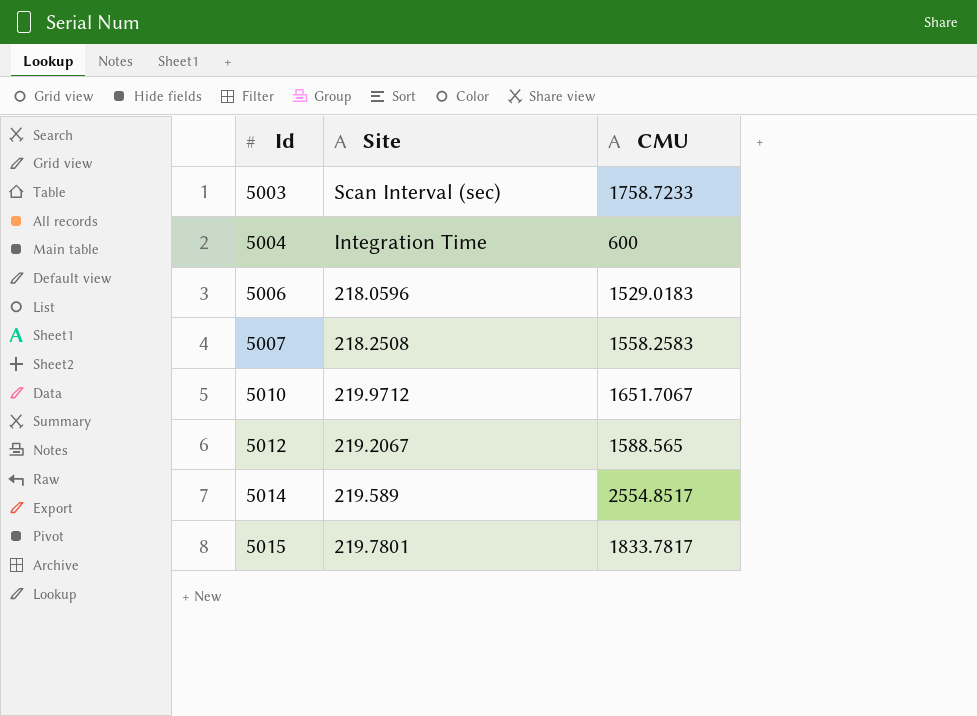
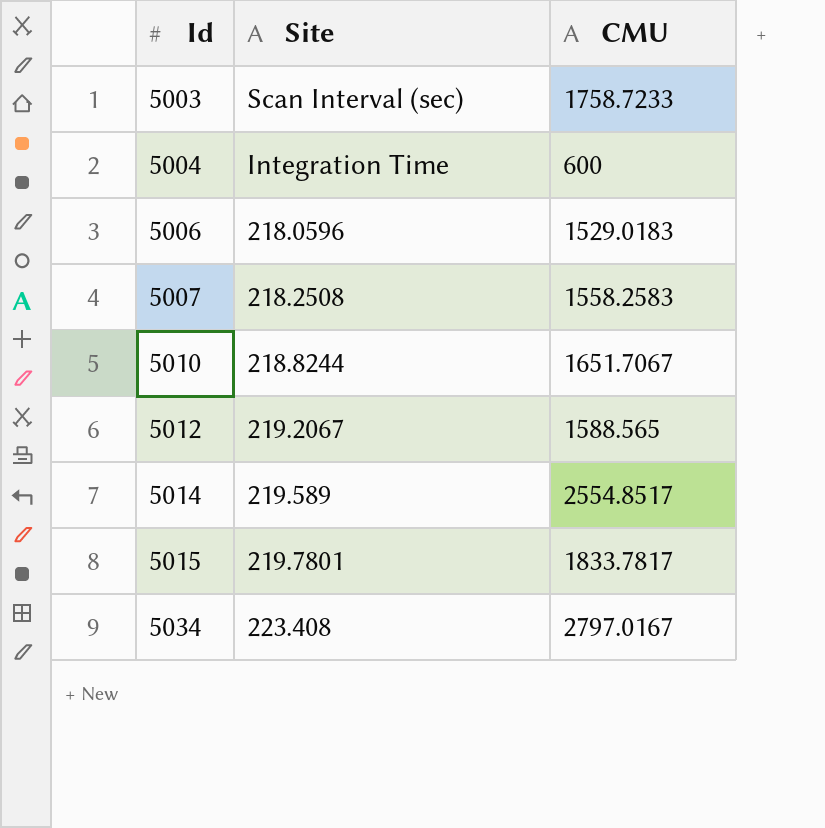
5010 | Site: 219.9712 -> 218.8244
row 5034: none -> 223.408 | 2797.0167

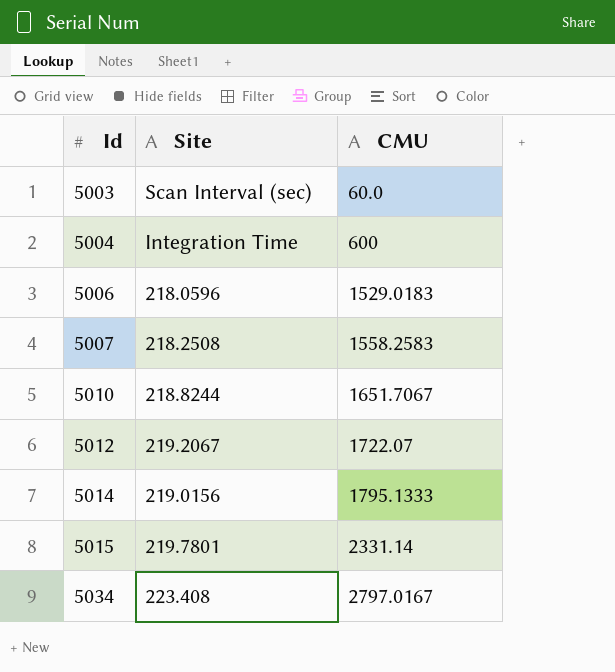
5003 | CMU: 1758.7233 -> 60.0
5012 | CMU: 1588.565 -> 1722.07
5014 | Site: 219.589 -> 219.0156
5014 | CMU: 2554.8517 -> 1795.1333
5015 | CMU: 1833.7817 -> 2331.14

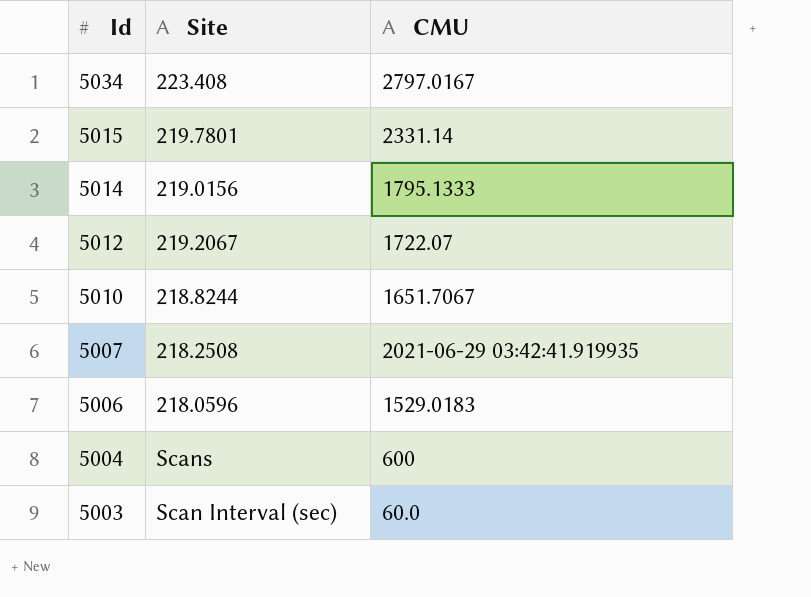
row order: Id ascending -> Id descending
5007 | CMU: 1558.2583 -> 2021-06-29 03:42:41.919935
5004 | Site: Integration Time -> Scans

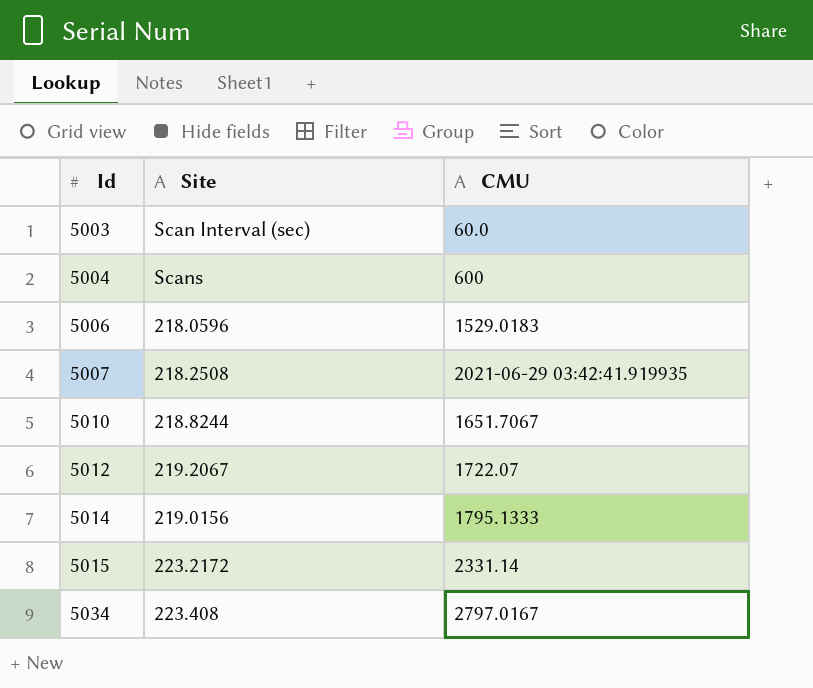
row order: Id descending -> Id ascending
5015 | Site: 219.7801 -> 223.2172

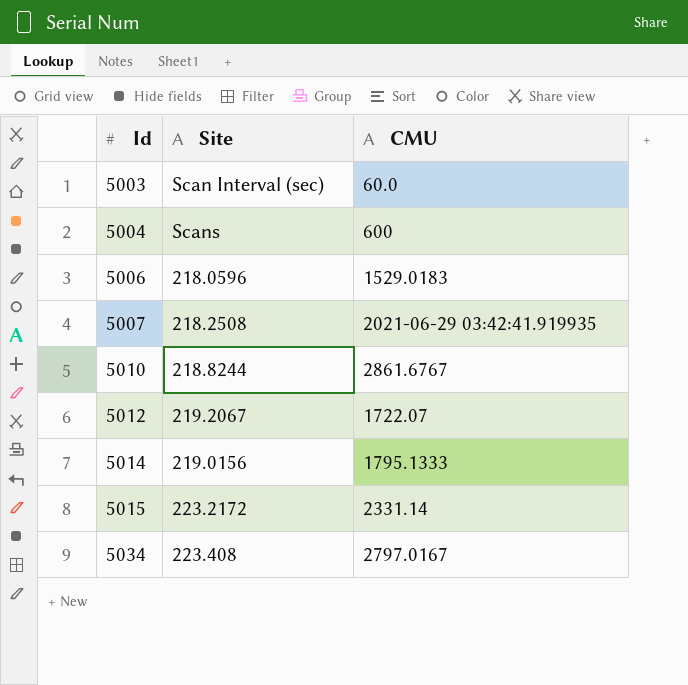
5010 | CMU: 1651.7067 -> 2861.6767

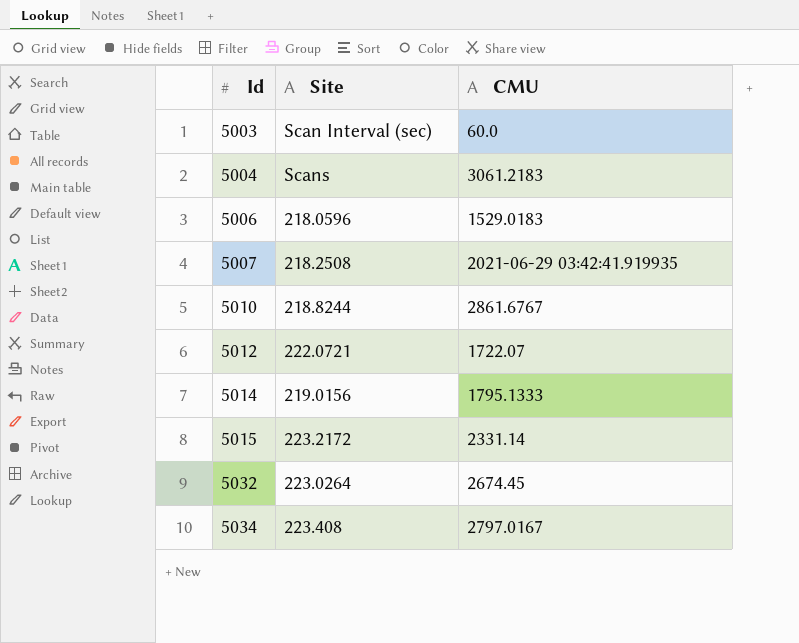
5004 | CMU: 600 -> 3061.2183
5012 | Site: 219.2067 -> 222.0721
row 5032: none -> 223.0264 | 2674.45

